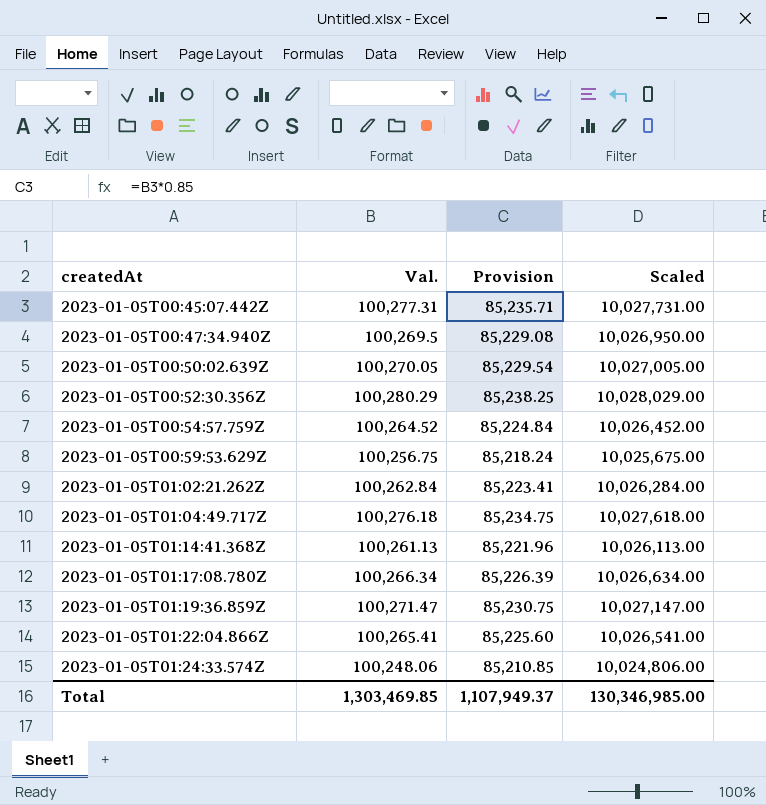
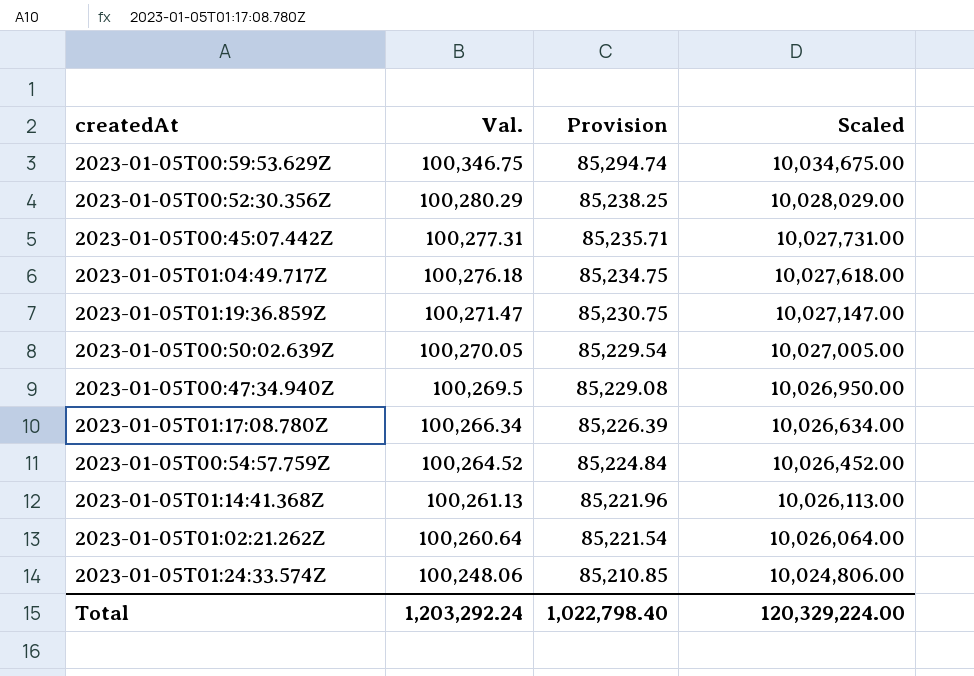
row order: createdAt ascending -> Val. descending
row 2023-01-05T01:22:04.866Z: 100,265.41 | 85,225.60 | 10,026,541.00 -> none
2023-01-05T00:59:53.629Z | Val.: 100,256.75 -> 100,346.75
2023-01-05T00:59:53.629Z | Provision: 85,218.24 -> 85,294.74
2023-01-05T00:59:53.629Z | Scaled: 10,025,675.00 -> 10,034,675.00
2023-01-05T01:02:21.262Z | Val.: 100,262.84 -> 100,260.64
2023-01-05T01:02:21.262Z | Provision: 85,223.41 -> 85,221.54
2023-01-05T01:02:21.262Z | Scaled: 10,026,284.00 -> 10,026,064.00
Total | Val.: 1,303,469.85 -> 1,203,292.24
Total | Provision: 1,107,949.37 -> 1,022,798.40
Total | Scaled: 130,346,985.00 -> 120,329,224.00

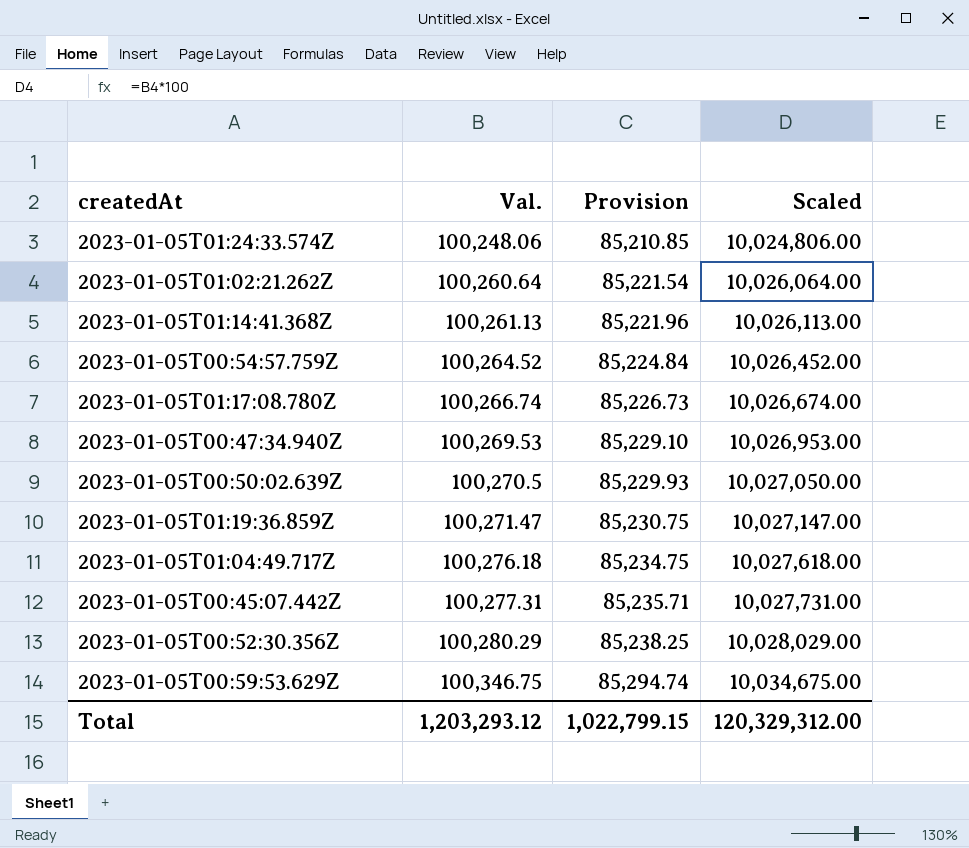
row order: Val. descending -> Val. ascending
2023-01-05T01:17:08.780Z | Val.: 100,266.34 -> 100,266.74
2023-01-05T01:17:08.780Z | Provision: 85,226.39 -> 85,226.73
2023-01-05T01:17:08.780Z | Scaled: 10,026,634.00 -> 10,026,674.00
2023-01-05T00:47:34.940Z | Val.: 100,269.5 -> 100,269.53
2023-01-05T00:47:34.940Z | Provision: 85,229.08 -> 85,229.10
2023-01-05T00:47:34.940Z | Scaled: 10,026,950.00 -> 10,026,953.00
2023-01-05T00:50:02.639Z | Val.: 100,270.05 -> 100,270.5
2023-01-05T00:50:02.639Z | Provision: 85,229.54 -> 85,229.93
2023-01-05T00:50:02.639Z | Scaled: 10,027,005.00 -> 10,027,050.00
Total | Val.: 1,203,292.24 -> 1,203,293.12
Total | Provision: 1,022,798.40 -> 1,022,799.15
Total | Scaled: 120,329,224.00 -> 120,329,312.00

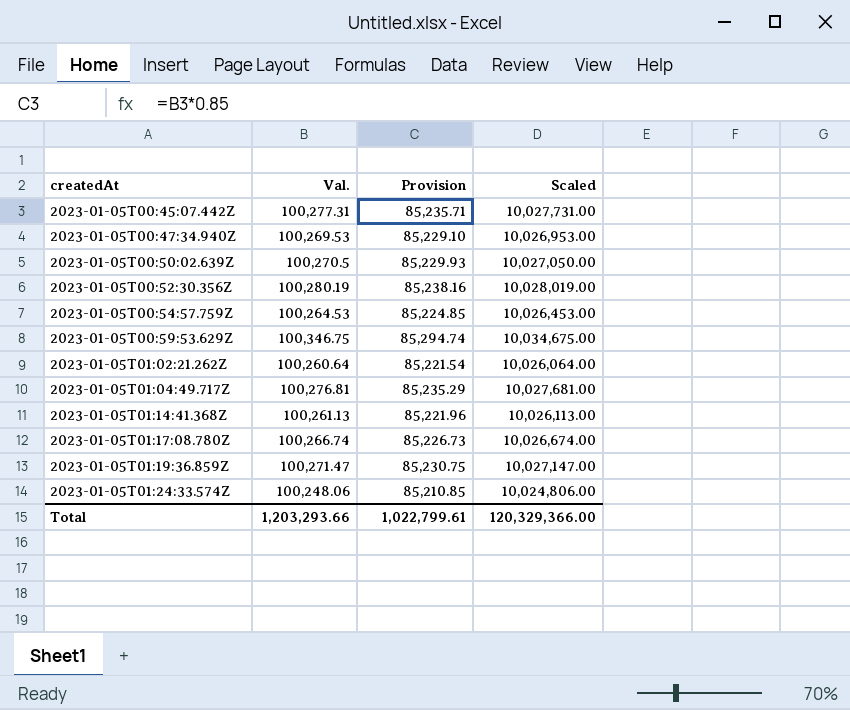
row order: Val. ascending -> createdAt ascending
2023-01-05T00:52:30.356Z | Val.: 100,280.29 -> 100,280.19
2023-01-05T00:52:30.356Z | Provision: 85,238.25 -> 85,238.16
2023-01-05T00:52:30.356Z | Scaled: 10,028,029.00 -> 10,028,019.00
2023-01-05T00:54:57.759Z | Val.: 100,264.52 -> 100,264.53
2023-01-05T00:54:57.759Z | Provision: 85,224.84 -> 85,224.85
2023-01-05T00:54:57.759Z | Scaled: 10,026,452.00 -> 10,026,453.00
2023-01-05T01:04:49.717Z | Val.: 100,276.18 -> 100,276.81
2023-01-05T01:04:49.717Z | Provision: 85,234.75 -> 85,235.29
2023-01-05T01:04:49.717Z | Scaled: 10,027,618.00 -> 10,027,681.00
Total | Val.: 1,203,293.12 -> 1,203,293.66
Total | Provision: 1,022,799.15 -> 1,022,799.61
Total | Scaled: 120,329,312.00 -> 120,329,366.00

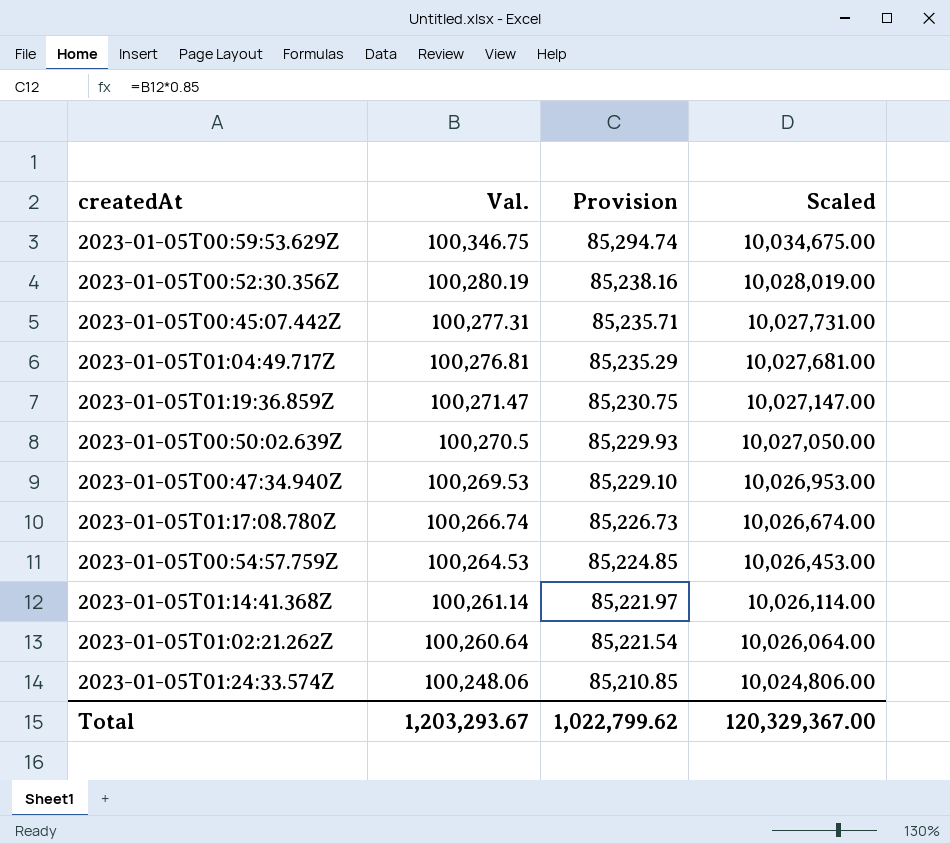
row order: createdAt ascending -> Val. descending
2023-01-05T01:14:41.368Z | Val.: 100,261.13 -> 100,261.14
2023-01-05T01:14:41.368Z | Provision: 85,221.96 -> 85,221.97
2023-01-05T01:14:41.368Z | Scaled: 10,026,113.00 -> 10,026,114.00
Total | Val.: 1,203,293.66 -> 1,203,293.67
Total | Provision: 1,022,799.61 -> 1,022,799.62
Total | Scaled: 120,329,366.00 -> 120,329,367.00

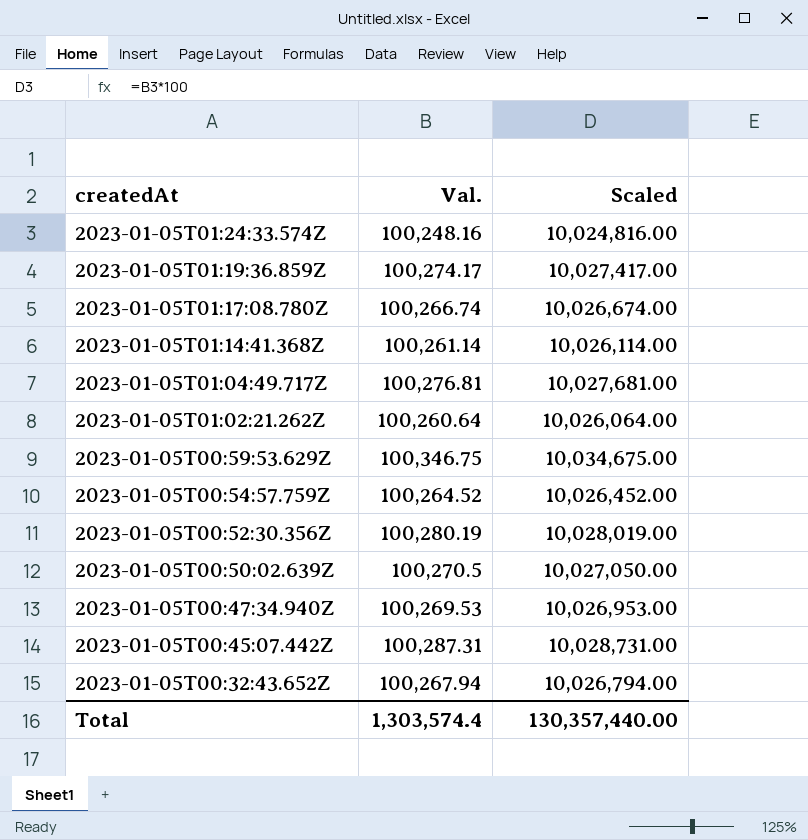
row order: Val. descending -> createdAt descending
column Provision | formula: [Val.] * 0.85 -> none
2023-01-05T01:24:33.574Z | Val.: 100,248.06 -> 100,248.16
2023-01-05T01:24:33.574Z | Scaled: 10,024,806.00 -> 10,024,816.00
2023-01-05T01:19:36.859Z | Val.: 100,271.47 -> 100,274.17
2023-01-05T01:19:36.859Z | Scaled: 10,027,147.00 -> 10,027,417.00
2023-01-05T00:54:57.759Z | Val.: 100,264.53 -> 100,264.52
2023-01-05T00:54:57.759Z | Scaled: 10,026,453.00 -> 10,026,452.00
2023-01-05T00:45:07.442Z | Val.: 100,277.31 -> 100,287.31
2023-01-05T00:45:07.442Z | Scaled: 10,027,731.00 -> 10,028,731.00
row 2023-01-05T00:32:43.652Z: none -> 100,267.94 | 10,026,794.00
Total | Val.: 1,203,293.67 -> 1,303,574.4
Total | Scaled: 120,329,367.00 -> 130,357,440.00

